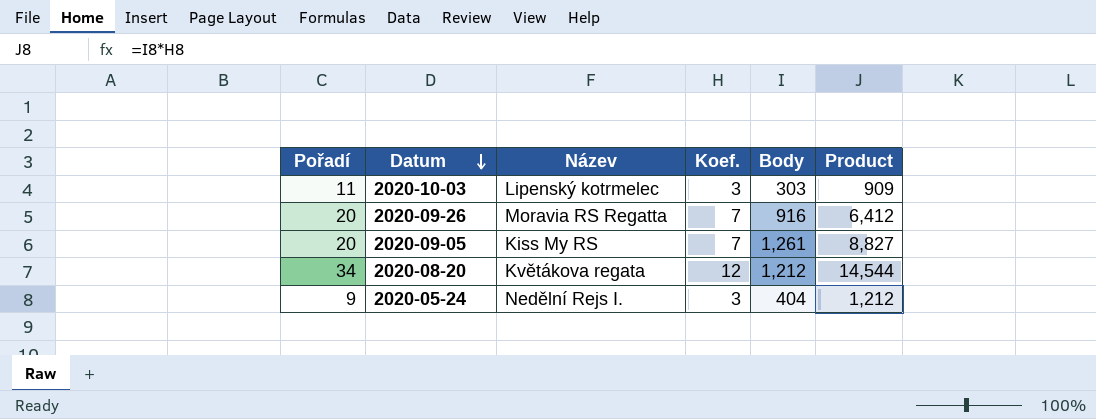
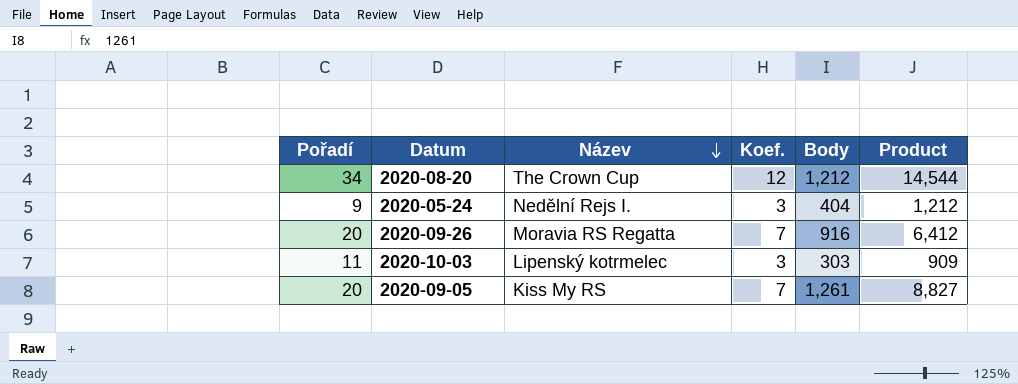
row order: Datum descending -> Název descending
2020-08-20 | Název: Květákova regata -> The Crown Cup

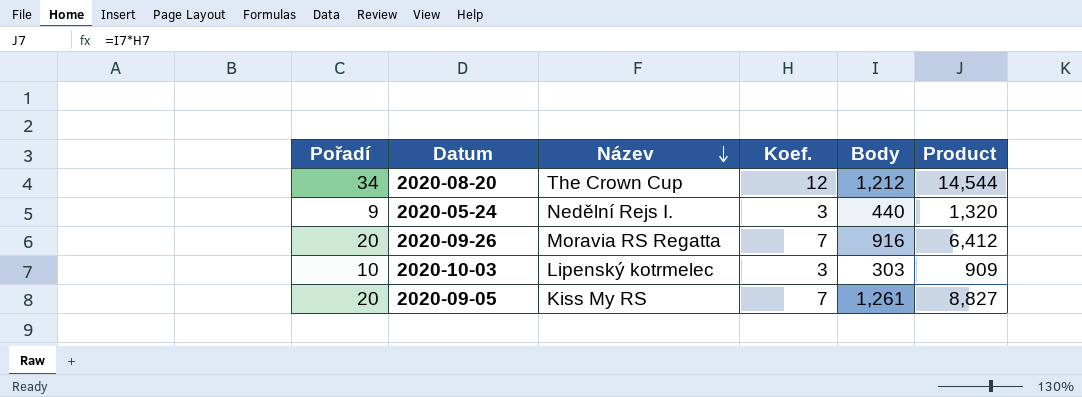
2020-05-24 | Body: 404 -> 440
2020-05-24 | Product: 1,212 -> 1,320
2020-10-03 | Pořadí: 11 -> 10

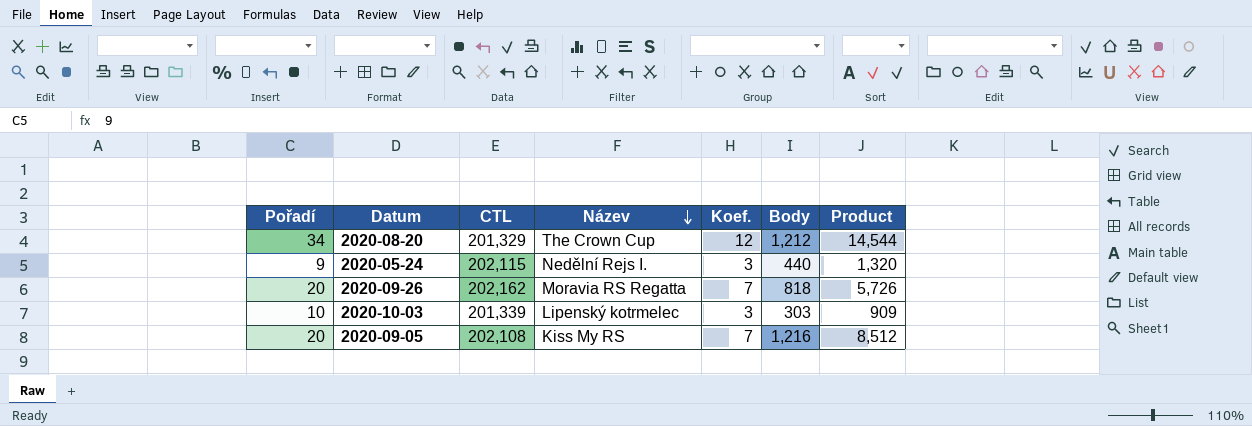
column CTL | position: none -> 3
2020-09-26 | Body: 916 -> 818
2020-09-26 | Product: 6,412 -> 5,726
2020-09-05 | Body: 1,261 -> 1,216
2020-09-05 | Product: 8,827 -> 8,512

